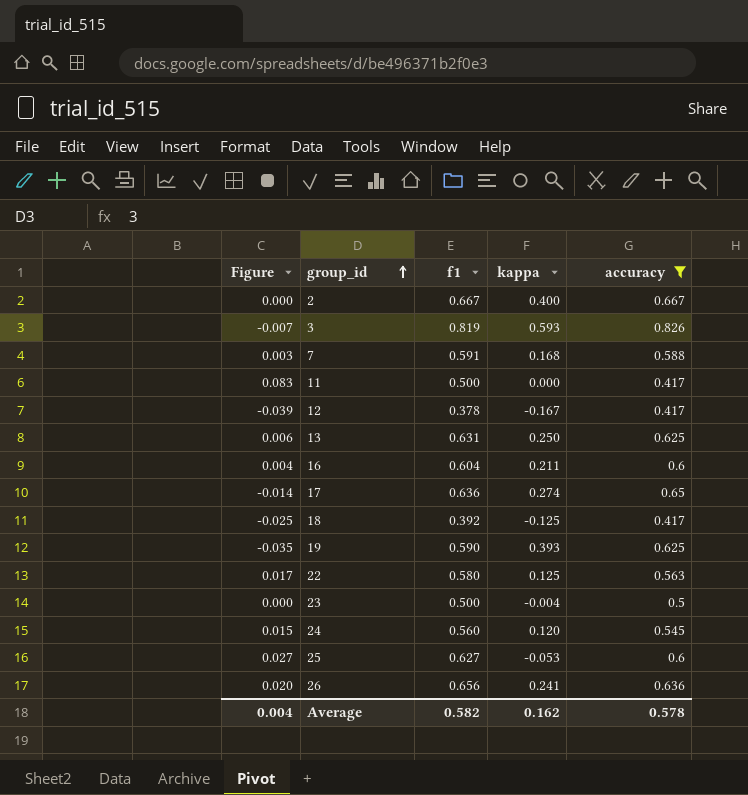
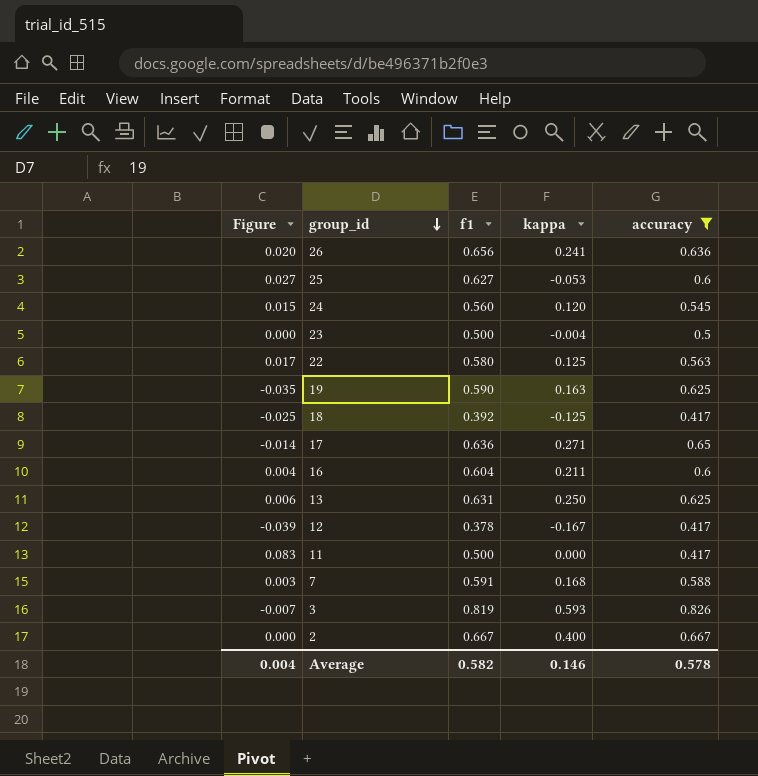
row order: group_id ascending -> group_id descending
19 | kappa: 0.393 -> 0.163
17 | kappa: 0.274 -> 0.271
Average | kappa: 0.162 -> 0.146

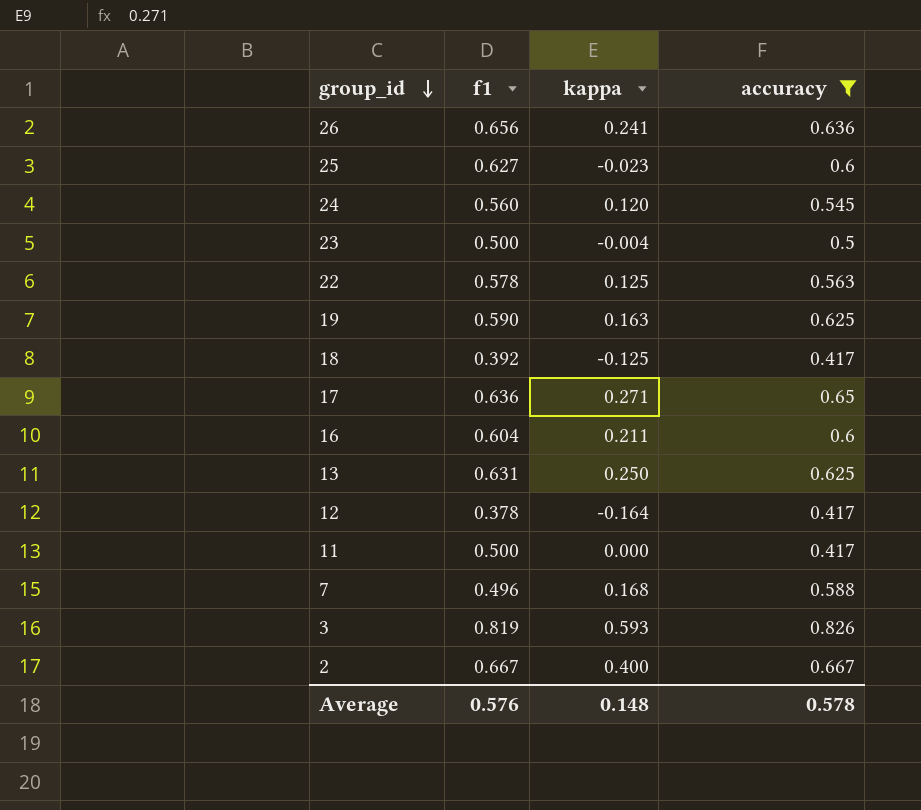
column Figure | formula: [f1] - [accuracy] -> none
25 | kappa: -0.053 -> -0.023
22 | f1: 0.580 -> 0.578
12 | kappa: -0.167 -> -0.164
7 | f1: 0.591 -> 0.496
Average | f1: 0.582 -> 0.576
Average | kappa: 0.146 -> 0.148

